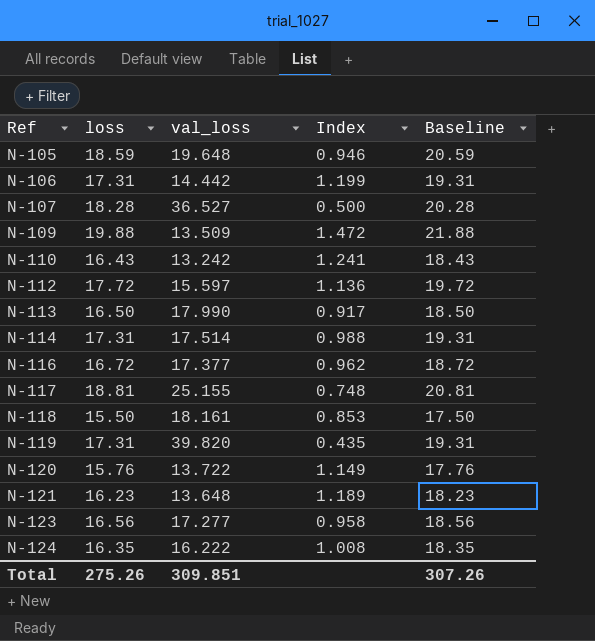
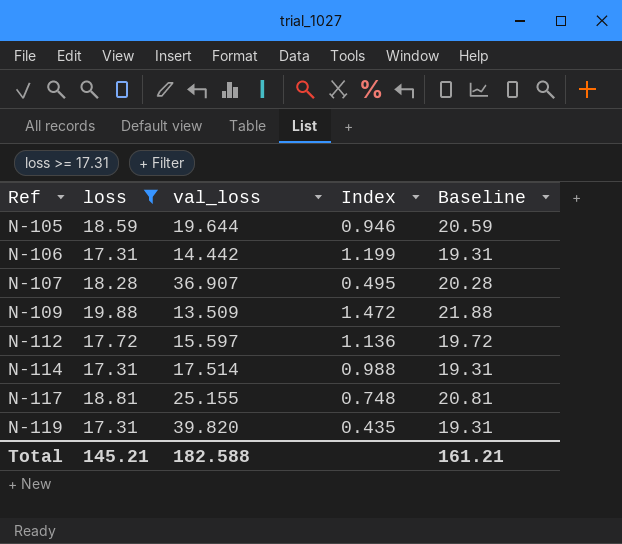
filter: none -> loss >= 17.31
N-105 | val_loss: 19.648 -> 19.644
N-107 | val_loss: 36.527 -> 36.907
N-107 | Index: 0.500 -> 0.495
Total | loss: 275.26 -> 145.21
Total | val_loss: 309.851 -> 182.588
Total | Baseline: 307.26 -> 161.21

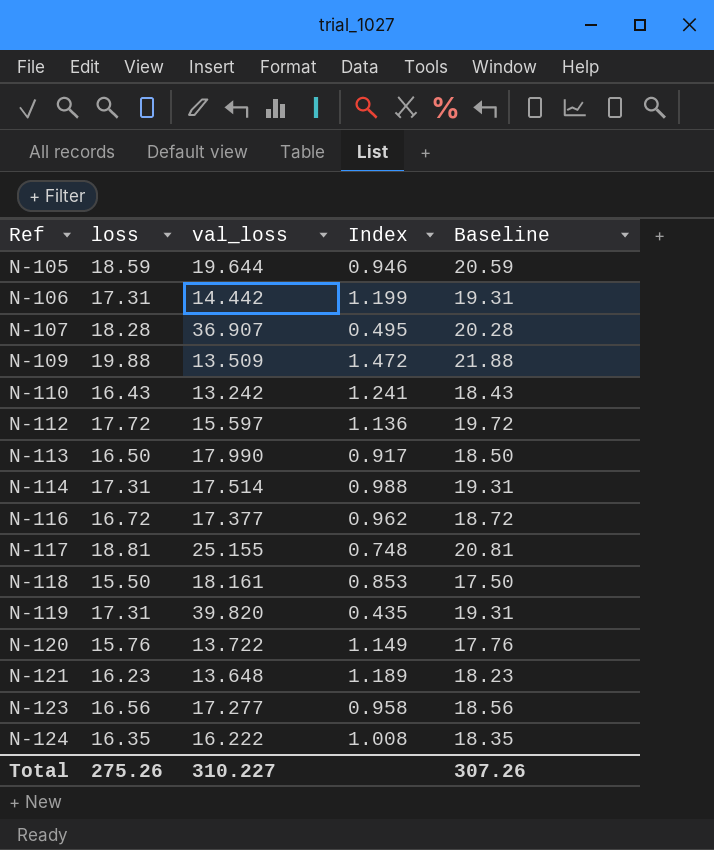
filter: loss >= 17.31 -> none
Total | loss: 145.21 -> 275.26
Total | val_loss: 182.588 -> 310.227
Total | Baseline: 161.21 -> 307.26

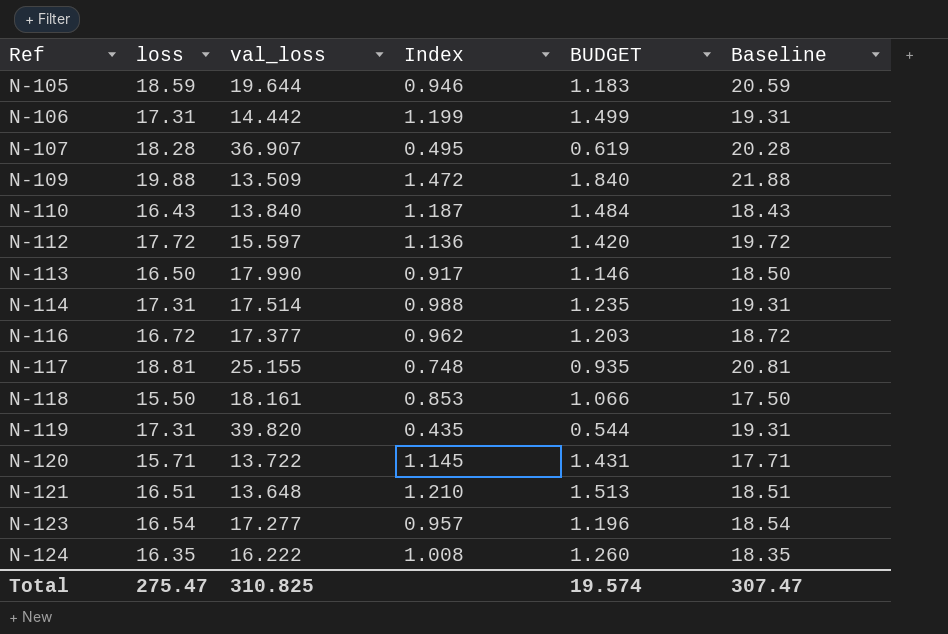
column BUDGET | formula: none -> [Index] * 1.25
N-110 | val_loss: 13.242 -> 13.840
N-110 | Index: 1.241 -> 1.187
N-120 | loss: 15.76 -> 15.71
N-120 | Index: 1.149 -> 1.145
N-120 | Baseline: 17.76 -> 17.71
N-121 | loss: 16.23 -> 16.51
N-121 | Index: 1.189 -> 1.210
N-121 | Baseline: 18.23 -> 18.51
N-123 | loss: 16.56 -> 16.54
N-123 | Index: 0.958 -> 0.957
N-123 | Baseline: 18.56 -> 18.54
Total | loss: 275.26 -> 275.47
Total | val_loss: 310.227 -> 310.825
Total | Baseline: 307.26 -> 307.47

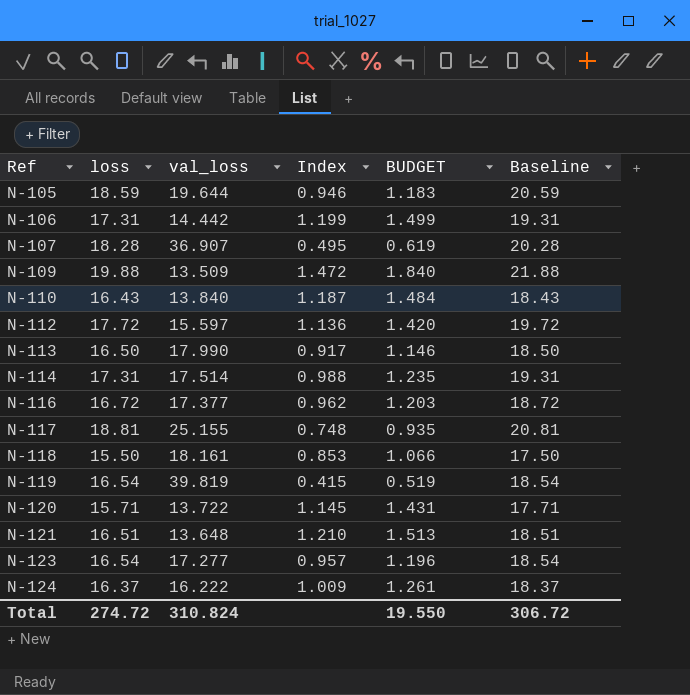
N-119 | loss: 17.31 -> 16.54
N-119 | val_loss: 39.820 -> 39.819
N-119 | Index: 0.435 -> 0.415
N-119 | BUDGET: 0.544 -> 0.519
N-119 | Baseline: 19.31 -> 18.54
N-124 | loss: 16.35 -> 16.37
N-124 | Index: 1.008 -> 1.009
N-124 | BUDGET: 1.260 -> 1.261
N-124 | Baseline: 18.35 -> 18.37
Total | loss: 275.47 -> 274.72
Total | val_loss: 310.825 -> 310.824
Total | BUDGET: 19.574 -> 19.550
Total | Baseline: 307.47 -> 306.72

